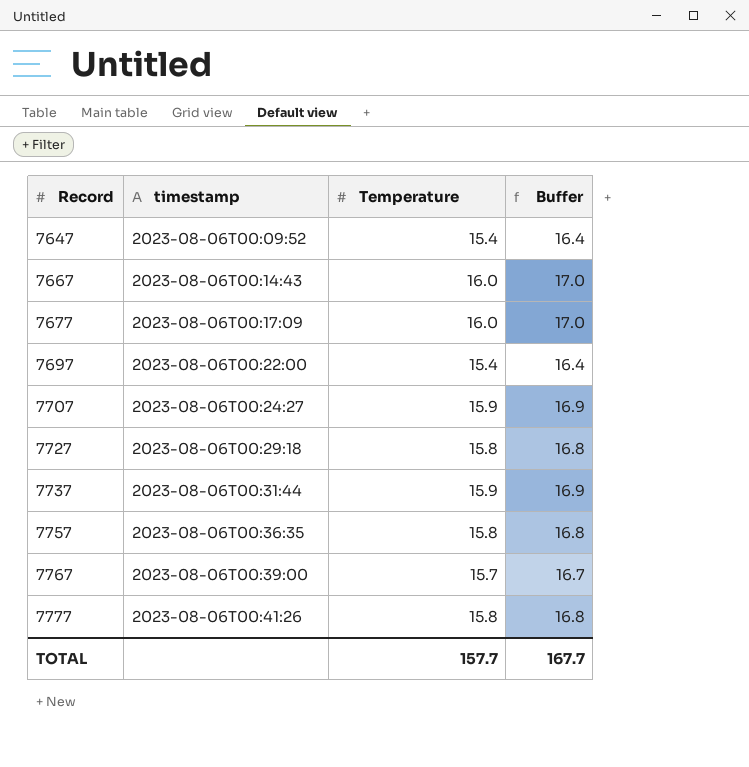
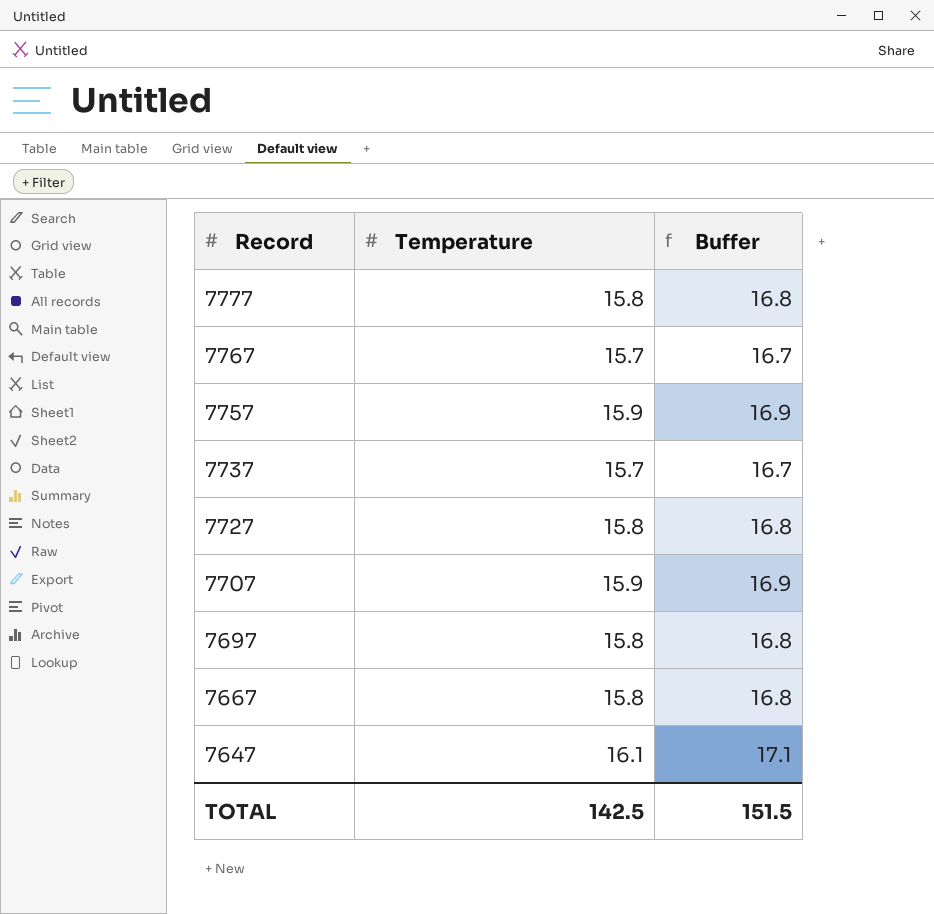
row order: Record ascending -> Record descending
column timestamp | position: 2 -> none
row 7677: 2023-08-06T00:17:09 | 16.0 | 17.0 -> none
7757 | Temperature: 15.8 -> 15.9
7757 | Buffer: 16.8 -> 16.9
7737 | Temperature: 15.9 -> 15.7
7737 | Buffer: 16.9 -> 16.7
7697 | Temperature: 15.4 -> 15.8
7697 | Buffer: 16.4 -> 16.8
7667 | Temperature: 16.0 -> 15.8
7667 | Buffer: 17.0 -> 16.8
7647 | Temperature: 15.4 -> 16.1
7647 | Buffer: 16.4 -> 17.1
TOTAL | Temperature: 157.7 -> 142.5
TOTAL | Buffer: 167.7 -> 151.5

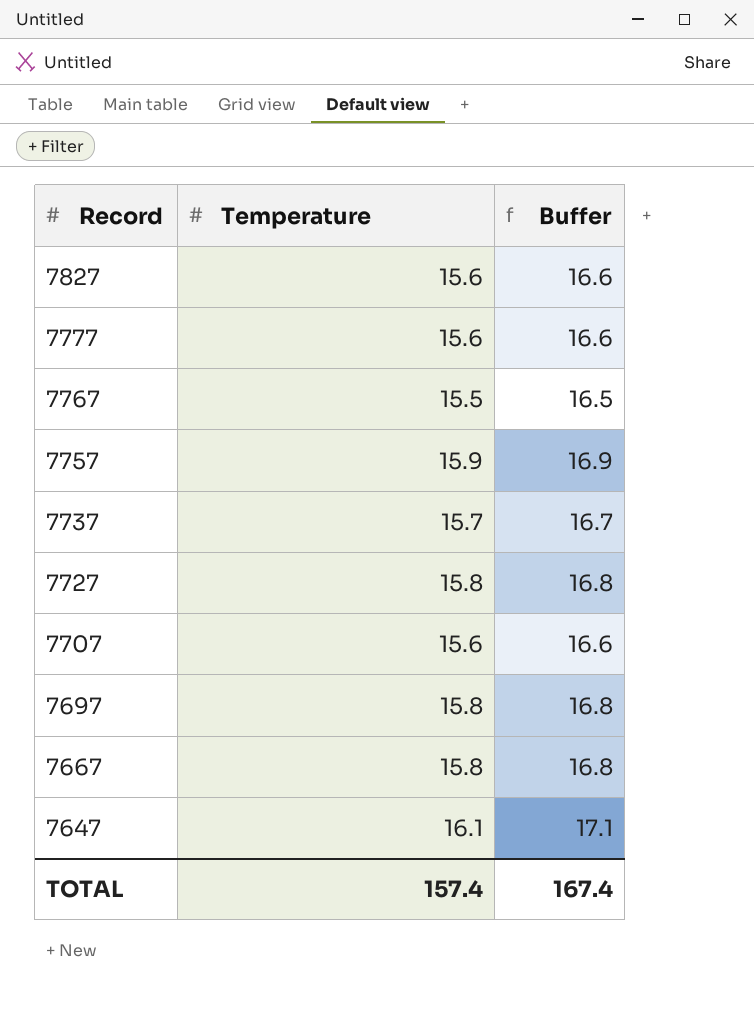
row 7827: none -> 15.6 | 16.6
7777 | Temperature: 15.8 -> 15.6
7777 | Buffer: 16.8 -> 16.6
7767 | Temperature: 15.7 -> 15.5
7767 | Buffer: 16.7 -> 16.5
7707 | Temperature: 15.9 -> 15.6
7707 | Buffer: 16.9 -> 16.6
TOTAL | Temperature: 142.5 -> 157.4
TOTAL | Buffer: 151.5 -> 167.4

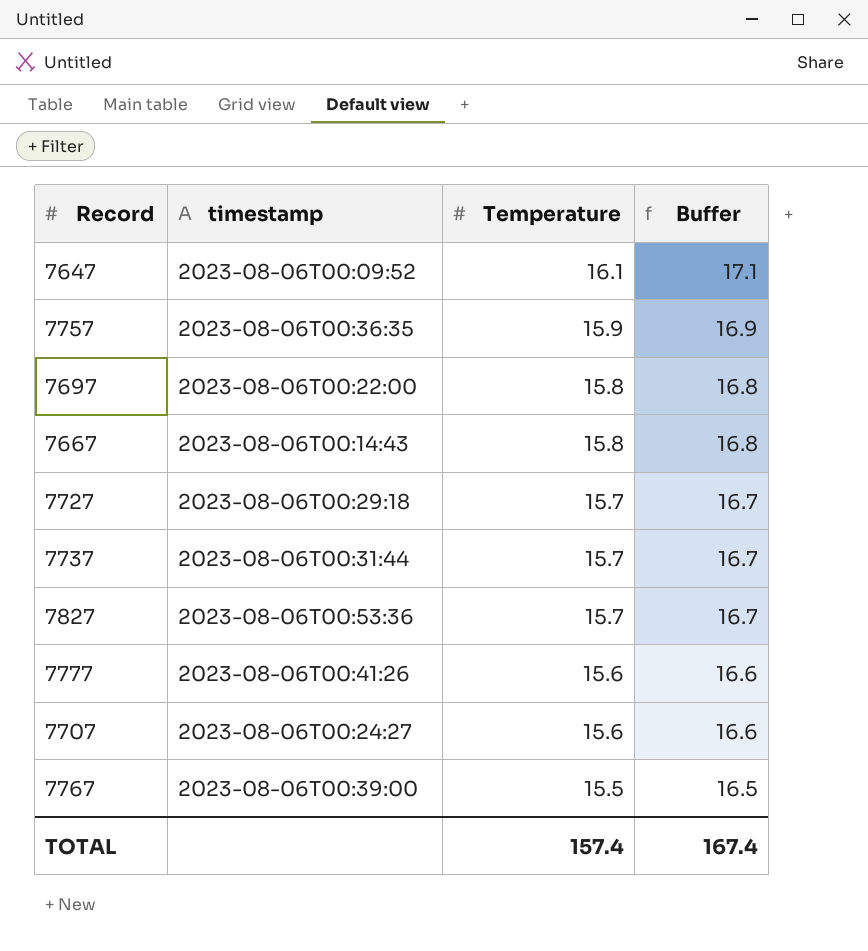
row order: Record descending -> Temperature descending
column timestamp | position: none -> 2
7727 | Temperature: 15.8 -> 15.7
7727 | Buffer: 16.8 -> 16.7
7827 | Temperature: 15.6 -> 15.7
7827 | Buffer: 16.6 -> 16.7

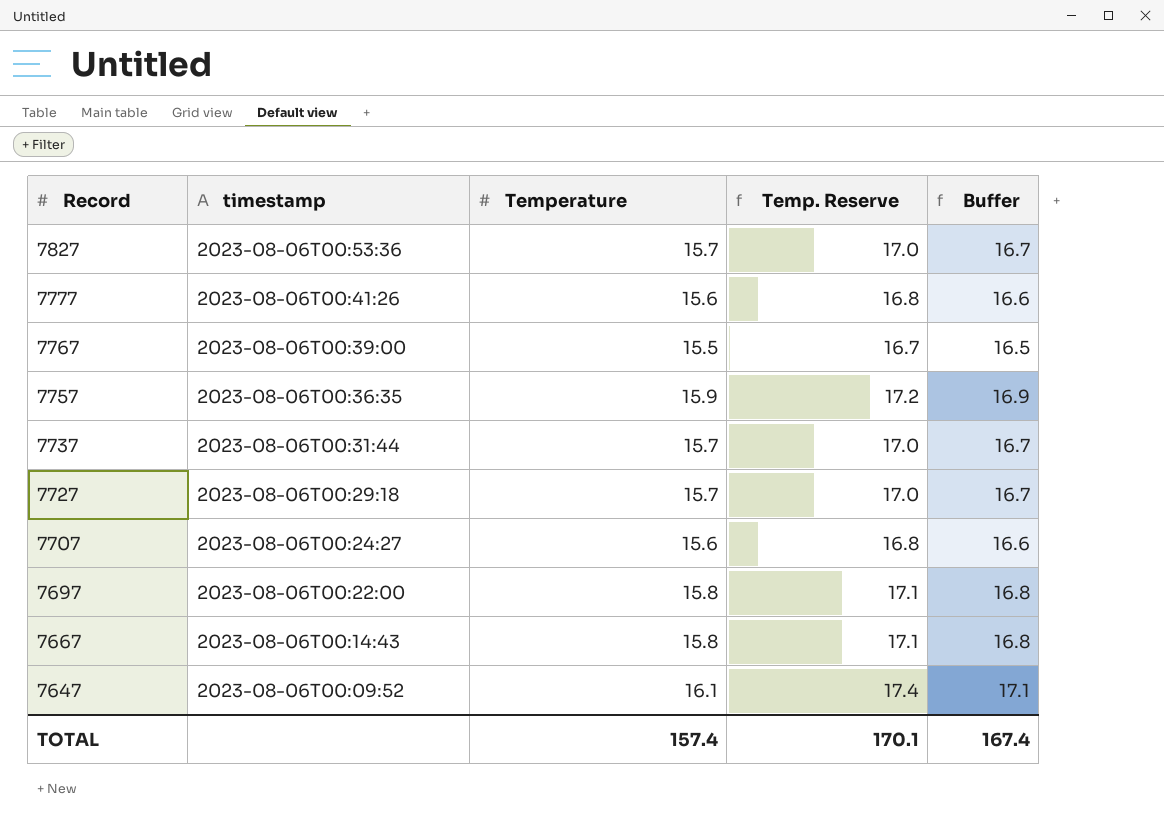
row order: Temperature descending -> Record descending
column Temp. Reserve | formula: none -> [Temperature] * 1.08

